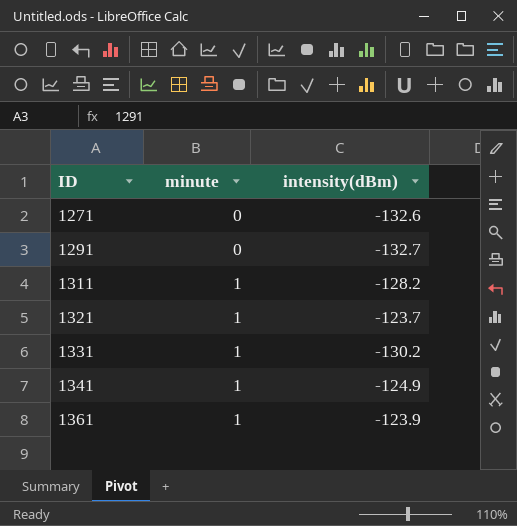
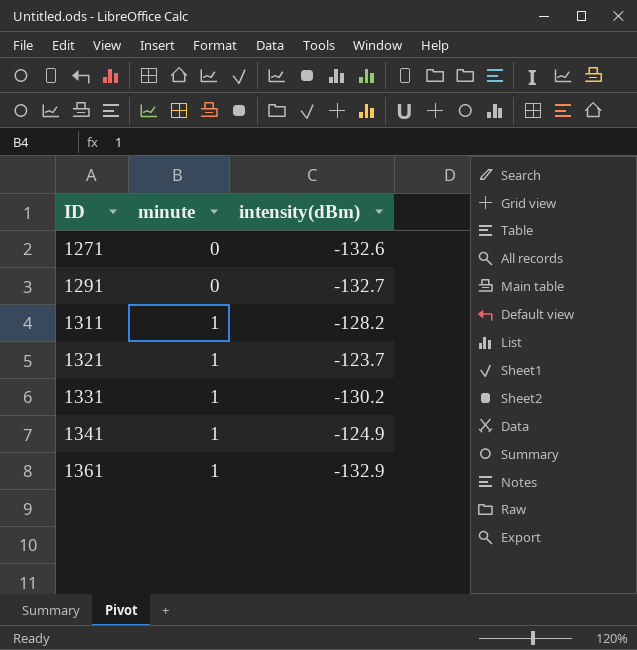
1361 | intensity(dBm): -123.9 -> -132.9

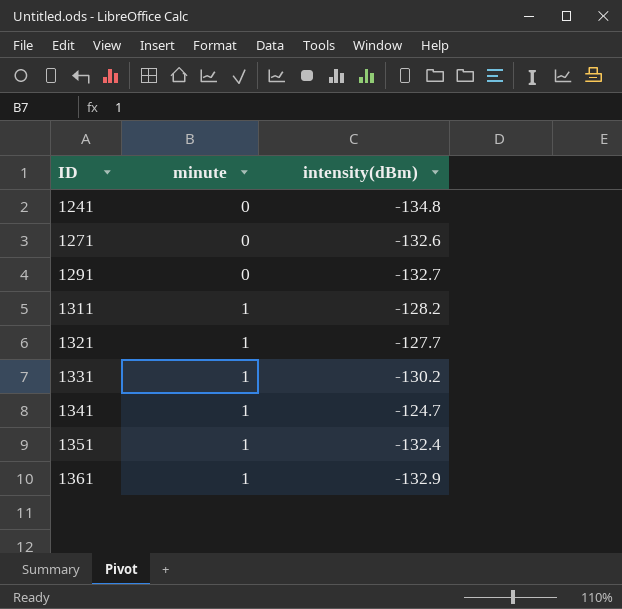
row 1241: none -> 0 | -134.8
1321 | intensity(dBm): -123.7 -> -127.7
1341 | intensity(dBm): -124.9 -> -124.7
row 1351: none -> 1 | -132.4

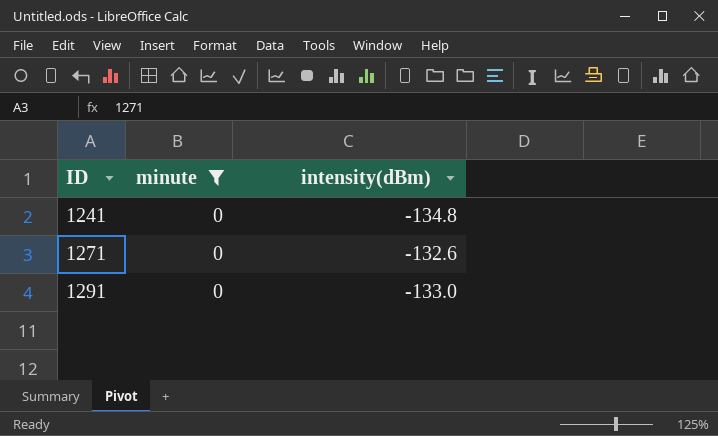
filter: none -> minute = 0
1291 | intensity(dBm): -132.7 -> -133.0

